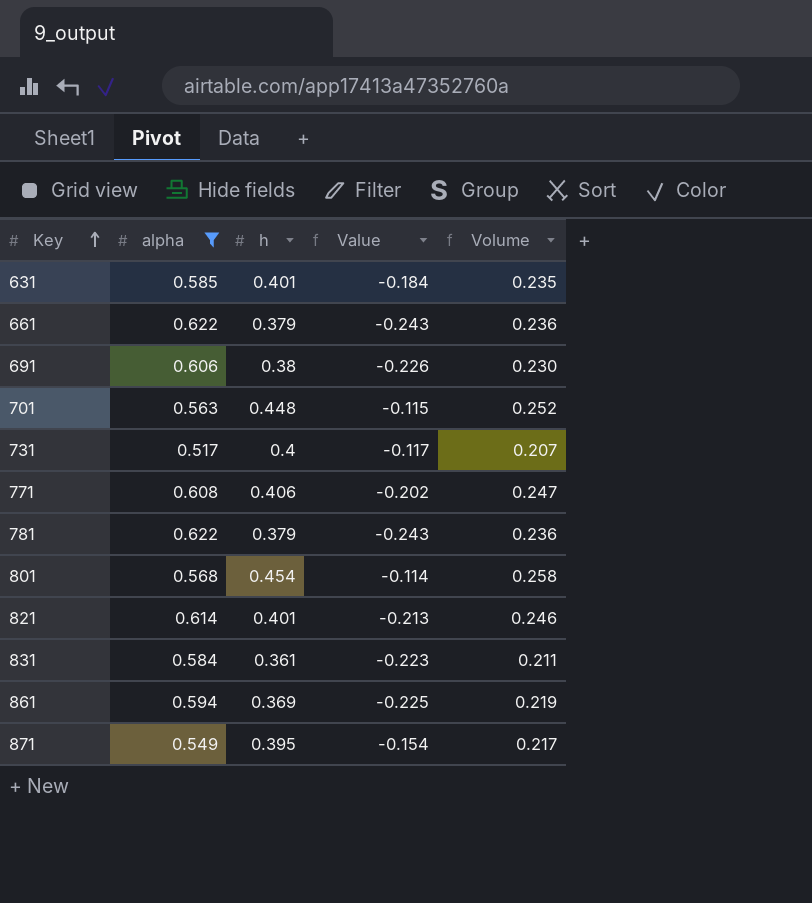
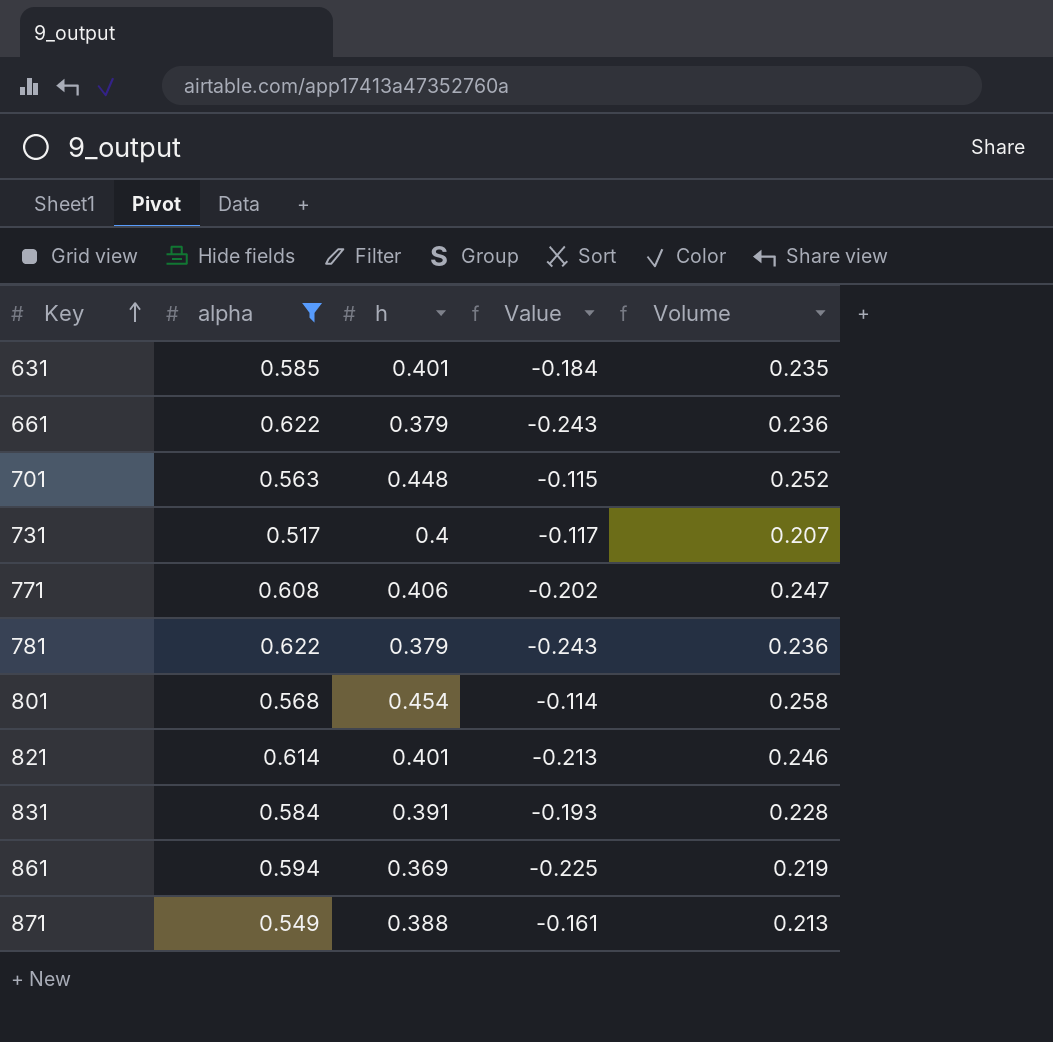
row 691: 0.606 | 0.38 | -0.226 | 0.230 -> none
831 | h: 0.361 -> 0.391
831 | Value: -0.223 -> -0.193
831 | Volume: 0.211 -> 0.228
871 | h: 0.395 -> 0.388
871 | Value: -0.154 -> -0.161
871 | Volume: 0.217 -> 0.213

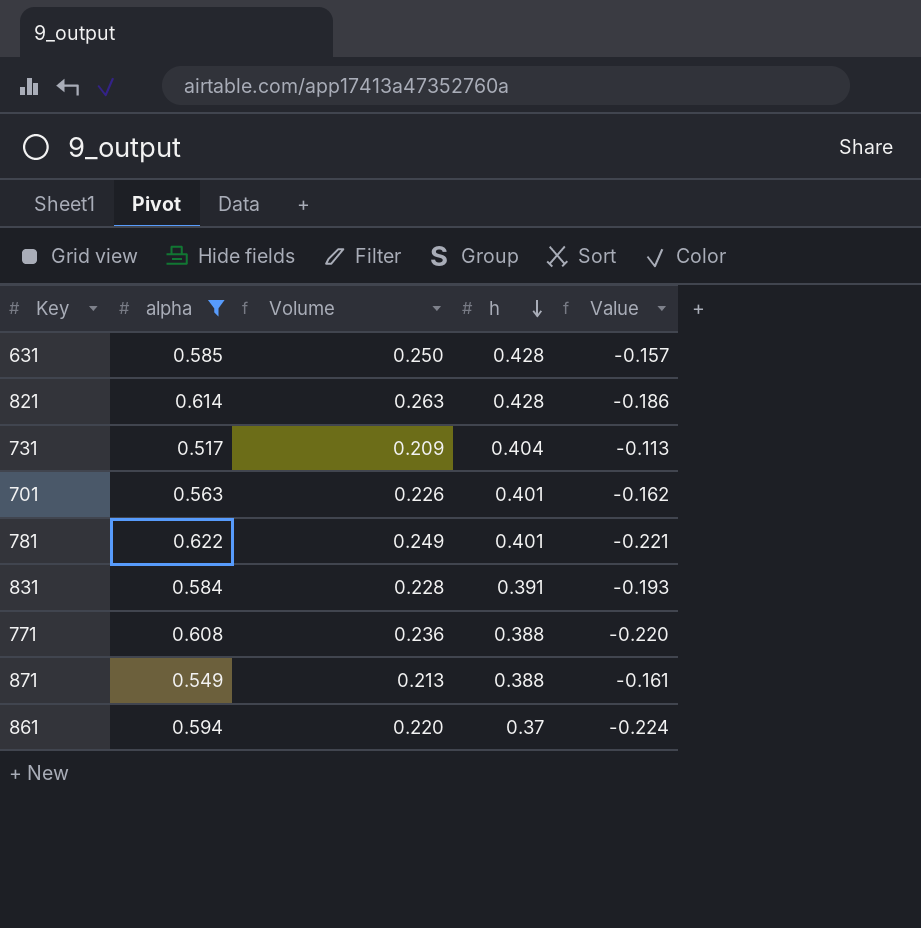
row order: Key ascending -> h descending
column Volume | position: 5 -> 3
row 661: 0.622 | 0.379 | -0.243 | 0.236 -> none
row 801: 0.568 | 0.454 | -0.114 | 0.258 -> none
631 | Volume: 0.235 -> 0.250
631 | h: 0.401 -> 0.428
631 | Value: -0.184 -> -0.157
821 | Volume: 0.246 -> 0.263
821 | h: 0.401 -> 0.428
821 | Value: -0.213 -> -0.186
731 | Volume: 0.207 -> 0.209
731 | h: 0.4 -> 0.404
731 | Value: -0.117 -> -0.113
701 | Volume: 0.252 -> 0.226
701 | h: 0.448 -> 0.401
701 | Value: -0.115 -> -0.162
781 | Volume: 0.236 -> 0.249
781 | h: 0.379 -> 0.401
781 | Value: -0.243 -> -0.221
771 | Volume: 0.247 -> 0.236
771 | h: 0.406 -> 0.388
771 | Value: -0.202 -> -0.220
861 | Volume: 0.219 -> 0.220
861 | h: 0.369 -> 0.37
861 | Value: -0.225 -> -0.224

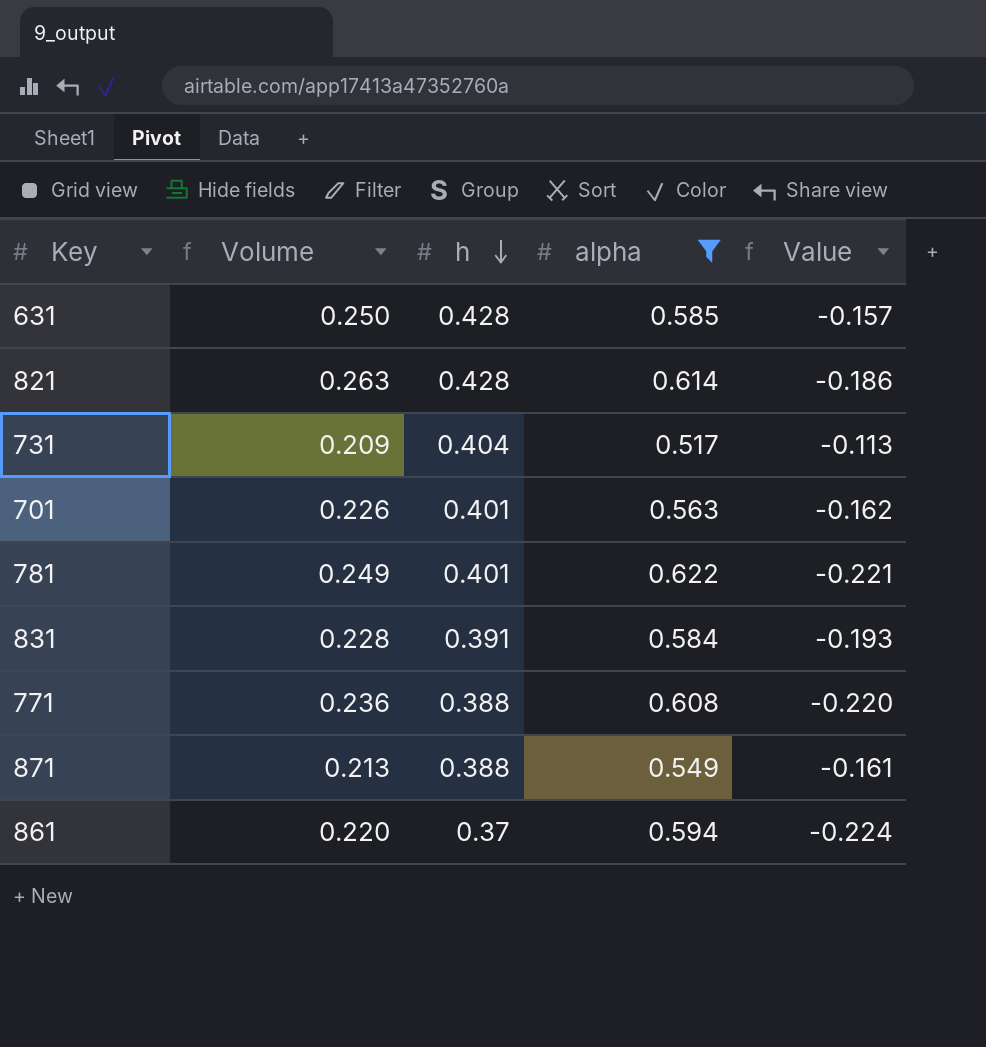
column alpha | position: 2 -> 4

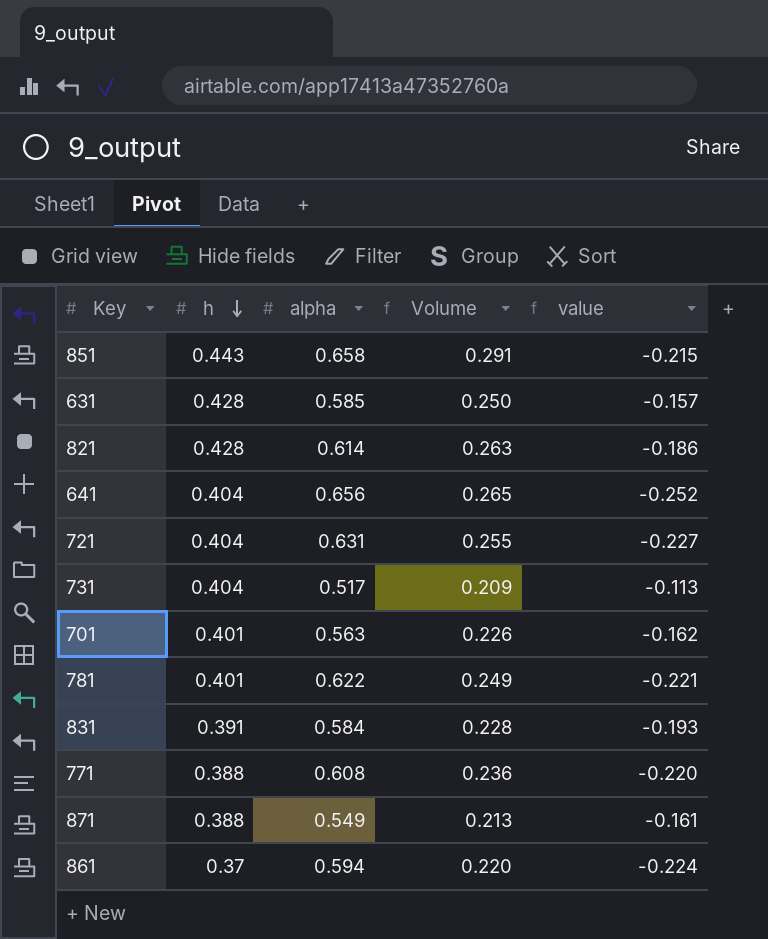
filter: alpha <= 0.622 -> none
column Volume | position: 2 -> 4
column name: Value -> value

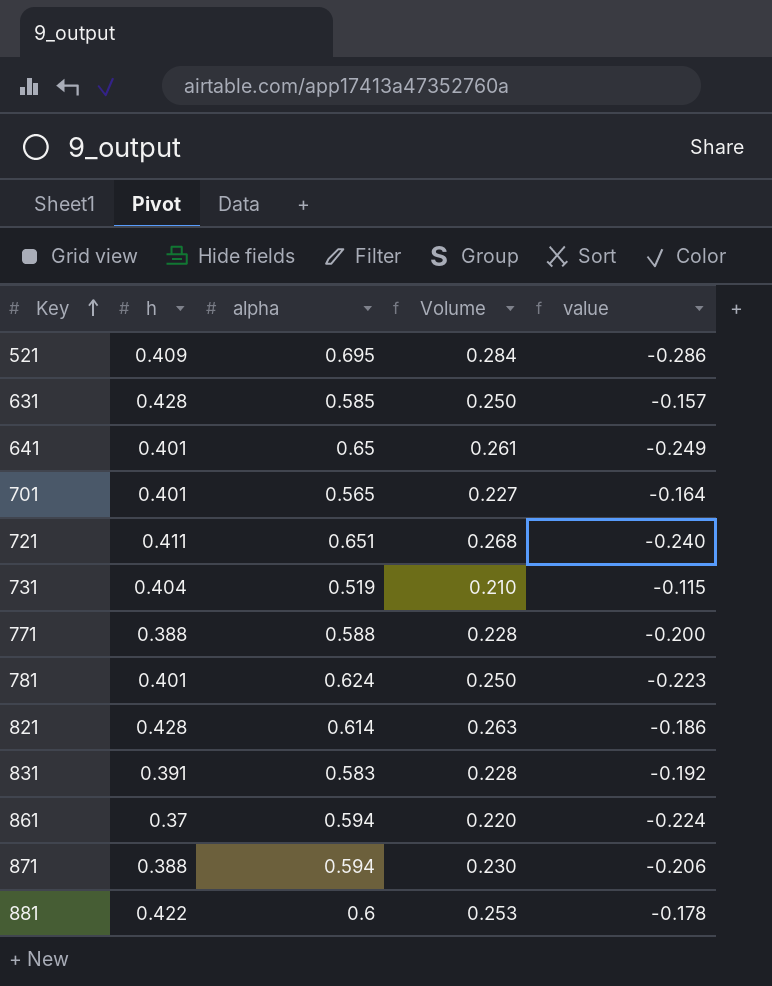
row order: h descending -> Key ascending
row 851: 0.443 | 0.658 | 0.291 | -0.215 -> none
row 521: none -> 0.409 | 0.695 | 0.284 | -0.286
641 | h: 0.404 -> 0.401
641 | alpha: 0.656 -> 0.65
641 | Volume: 0.265 -> 0.261
641 | value: -0.252 -> -0.249
701 | alpha: 0.563 -> 0.565
701 | Volume: 0.226 -> 0.227
701 | value: -0.162 -> -0.164
721 | h: 0.404 -> 0.411
721 | alpha: 0.631 -> 0.651
721 | Volume: 0.255 -> 0.268
721 | value: -0.227 -> -0.240
731 | alpha: 0.517 -> 0.519
731 | Volume: 0.209 -> 0.210
731 | value: -0.113 -> -0.115
771 | alpha: 0.608 -> 0.588
771 | Volume: 0.236 -> 0.228
771 | value: -0.220 -> -0.200
781 | alpha: 0.622 -> 0.624
781 | Volume: 0.249 -> 0.250
781 | value: -0.221 -> -0.223
831 | alpha: 0.584 -> 0.583
831 | value: -0.193 -> -0.192
871 | alpha: 0.549 -> 0.594
871 | Volume: 0.213 -> 0.230
871 | value: -0.161 -> -0.206
row 881: none -> 0.422 | 0.6 | 0.253 | -0.178

